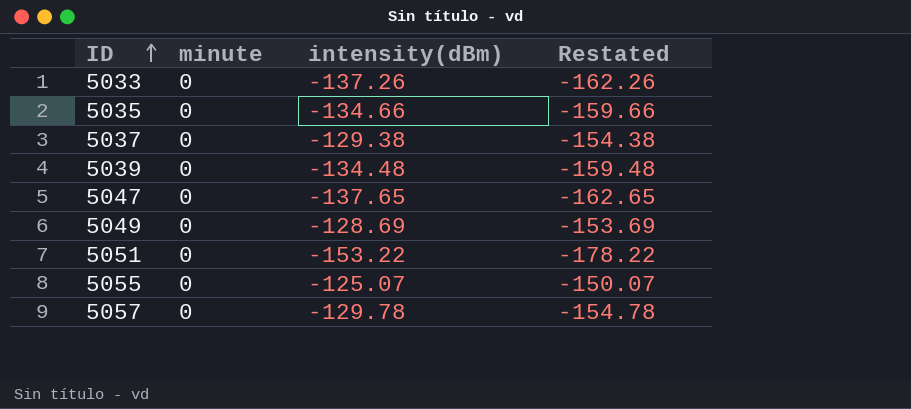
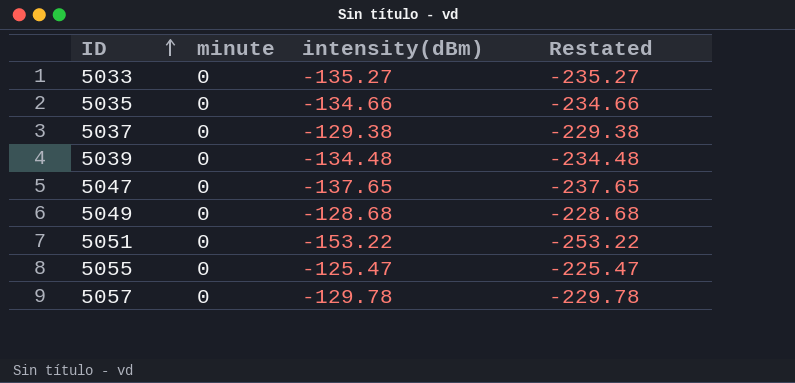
column Restated | formula: [intensity(dBm)] - 25 -> [intensity(dBm)] - 100
5033 | intensity(dBm): -137.26 -> -135.27
5049 | intensity(dBm): -128.69 -> -128.68
5055 | intensity(dBm): -125.07 -> -125.47

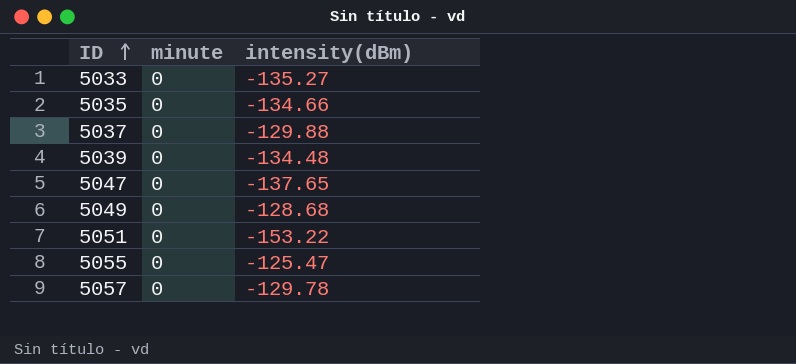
column Restated | formula: [intensity(dBm)] - 100 -> none
5037 | intensity(dBm): -129.38 -> -129.88

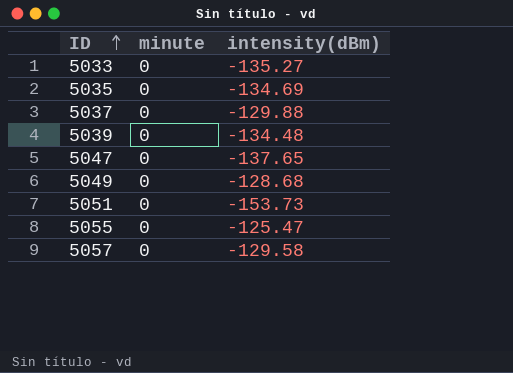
5035 | intensity(dBm): -134.66 -> -134.69
5051 | intensity(dBm): -153.22 -> -153.73
5057 | intensity(dBm): -129.78 -> -129.58

